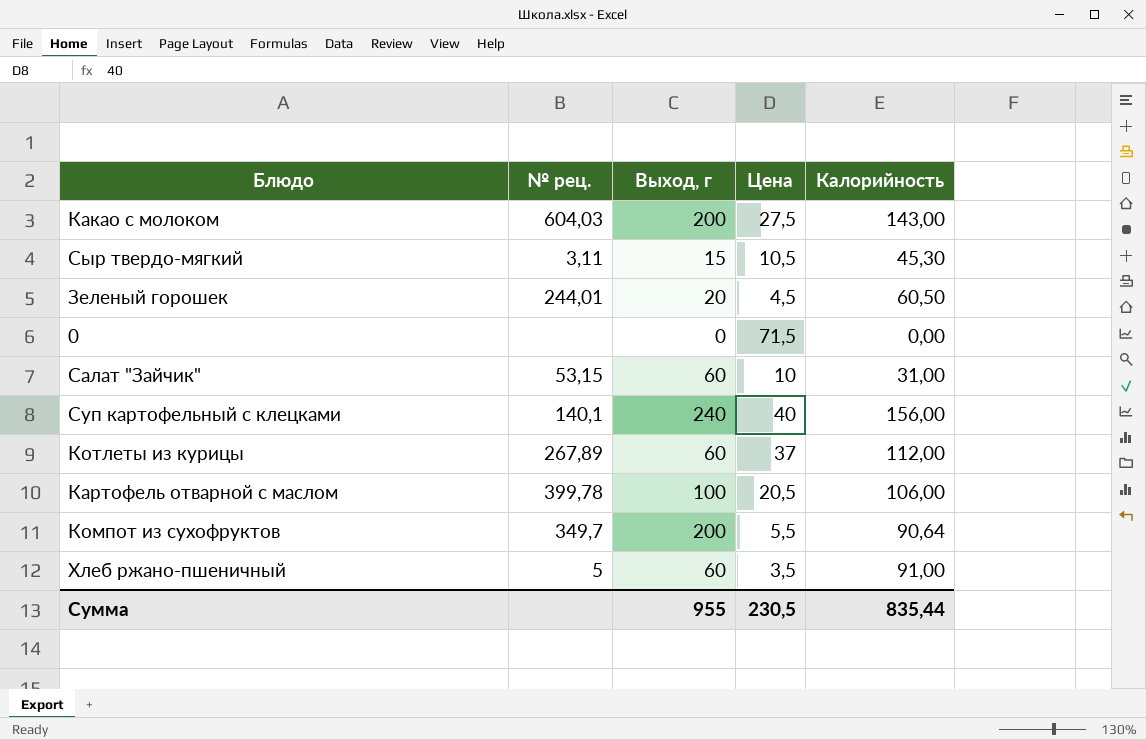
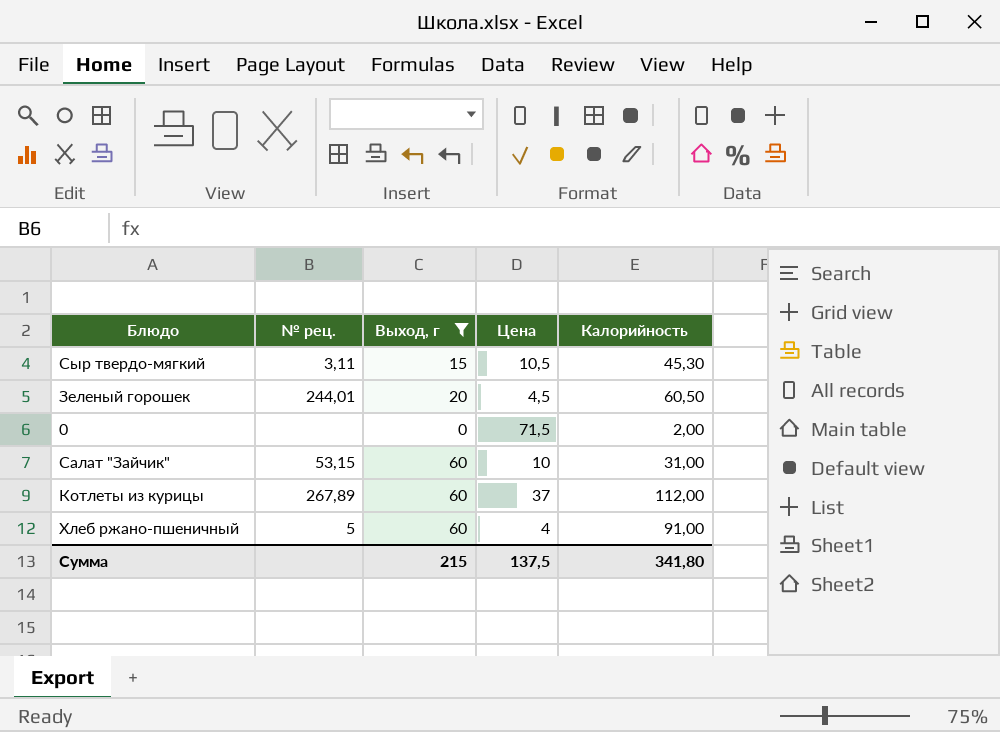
filter: none -> Выход, г <= 60
0 | Калорийность: 0,00 -> 2,00
Хлеб ржано-пшеничный | Цена: 3,5 -> 4
Сумма | Выход, г: 955 -> 215
Сумма | Цена: 230,5 -> 137,5
Сумма | Калорийность: 835,44 -> 341,80

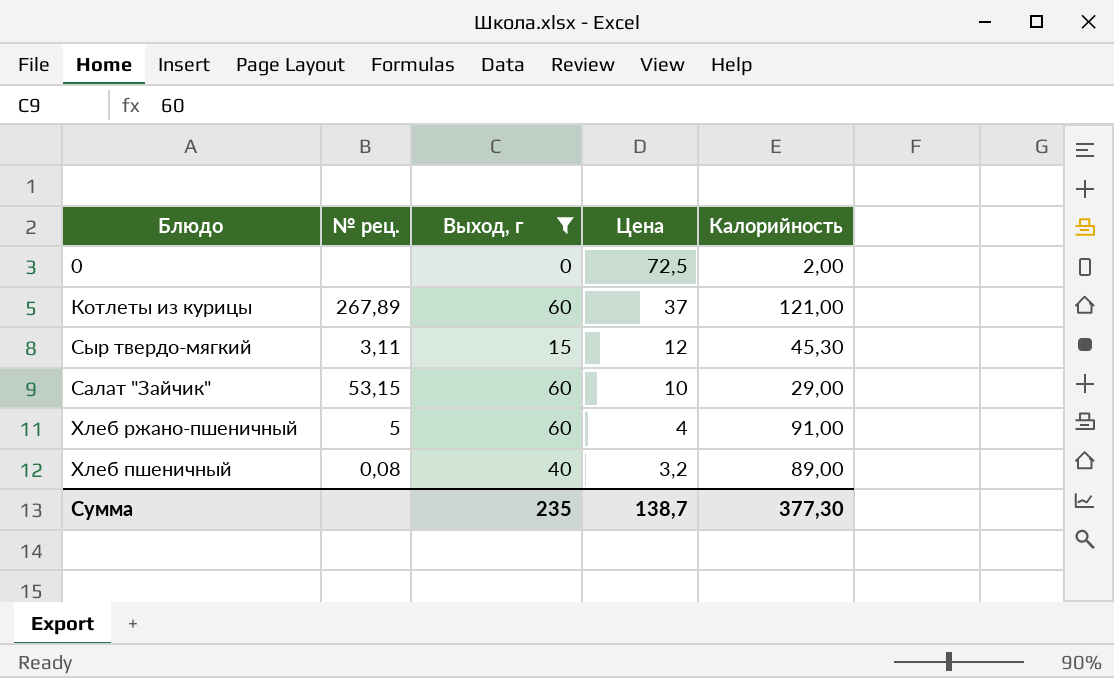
row order: none -> Цена descending
row Зеленый горошек: 244,01 | 20 | 4,5 | 60,50 -> none
0 | Цена: 71,5 -> 72,5
Котлеты из курицы | Калорийность: 112,00 -> 121,00
Сыр твердо-мягкий | Цена: 10,5 -> 12
Салат "Зайчик" | Калорийность: 31,00 -> 29,00
row Хлеб пшеничный: none -> 0,08 | 40 | 3,2 | 89,00
Сумма | Выход, г: 215 -> 235
Сумма | Цена: 137,5 -> 138,7
Сумма | Калорийность: 341,80 -> 377,30

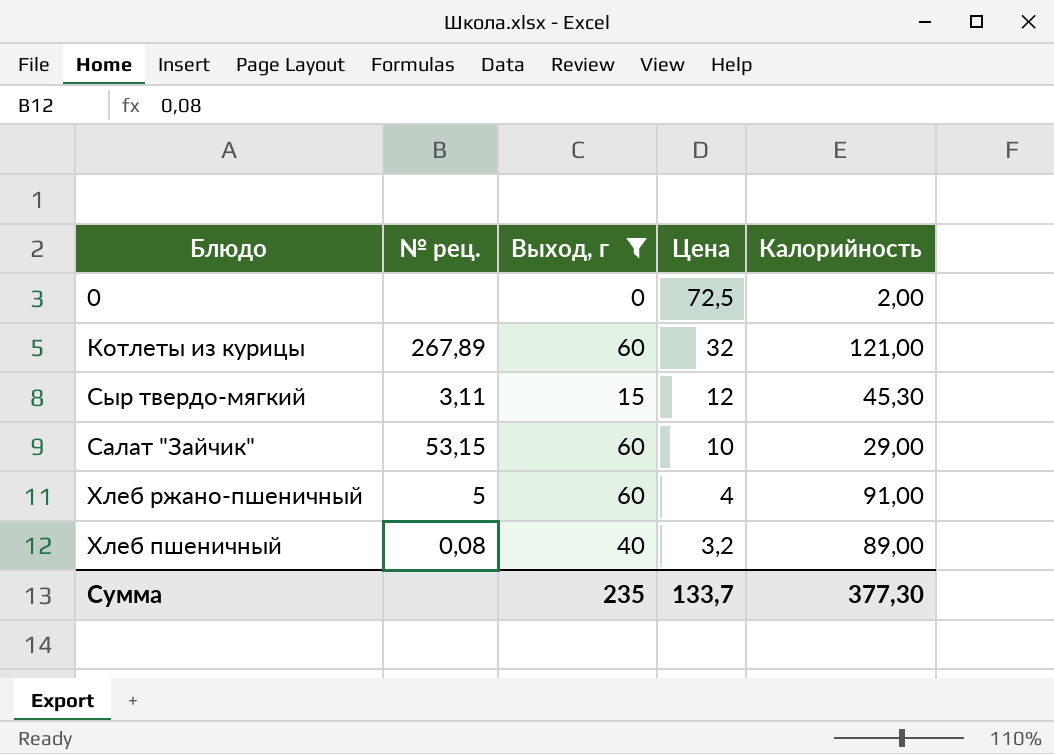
Котлеты из курицы | Цена: 37 -> 32
Сумма | Цена: 138,7 -> 133,7

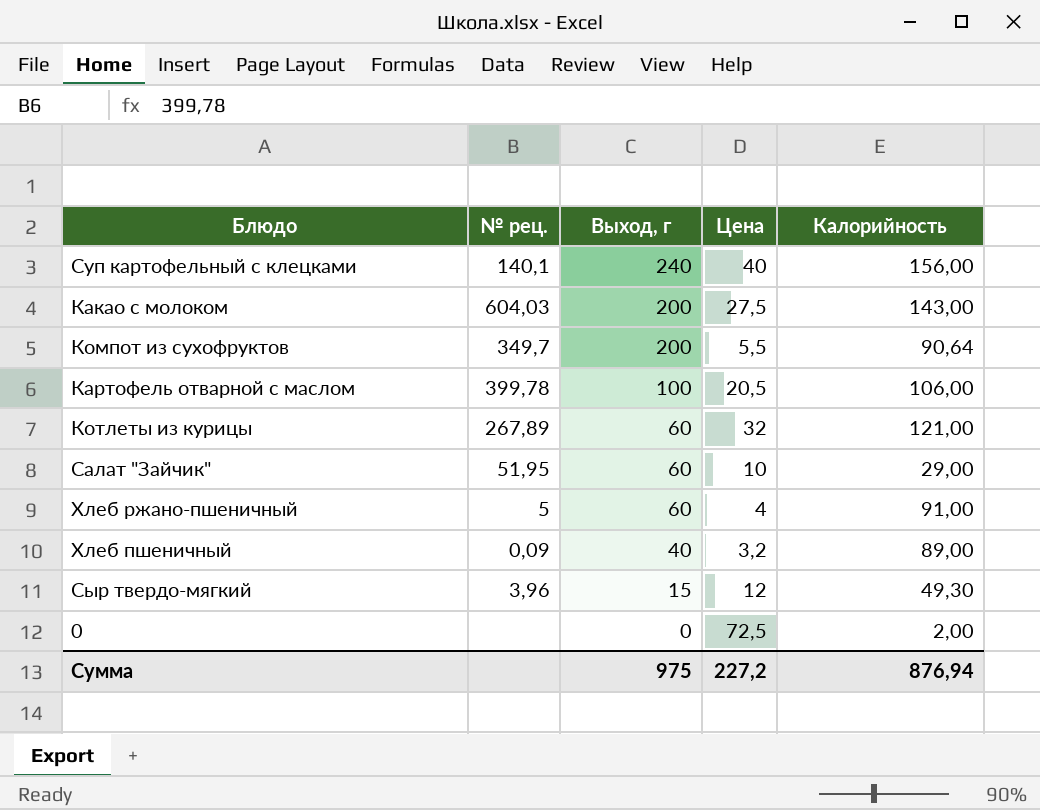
filter: Выход, г <= 60 -> none
row order: Цена descending -> Выход, г descending
Салат "Зайчик" | № рец.: 53,15 -> 51,95
Хлеб пшеничный | № рец.: 0,08 -> 0,09
Сыр твердо-мягкий | № рец.: 3,11 -> 3,96
Сыр твердо-мягкий | Калорийность: 45,30 -> 49,30
Сумма | Выход, г: 235 -> 975
Сумма | Цена: 133,7 -> 227,2
Сумма | Калорийность: 377,30 -> 876,94

